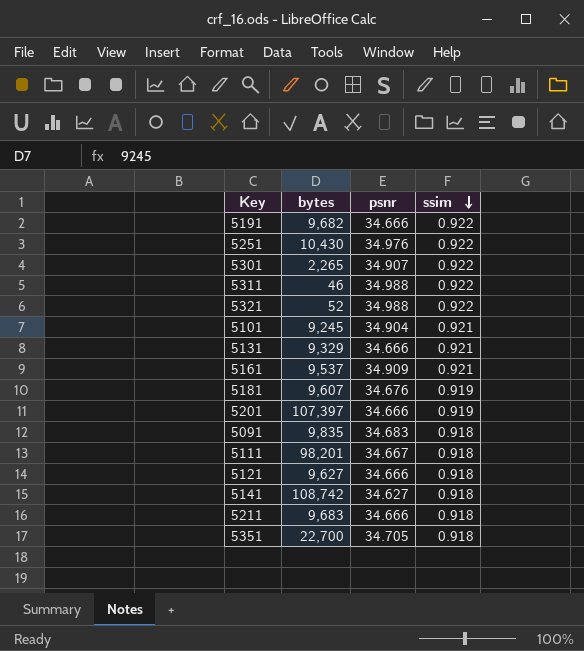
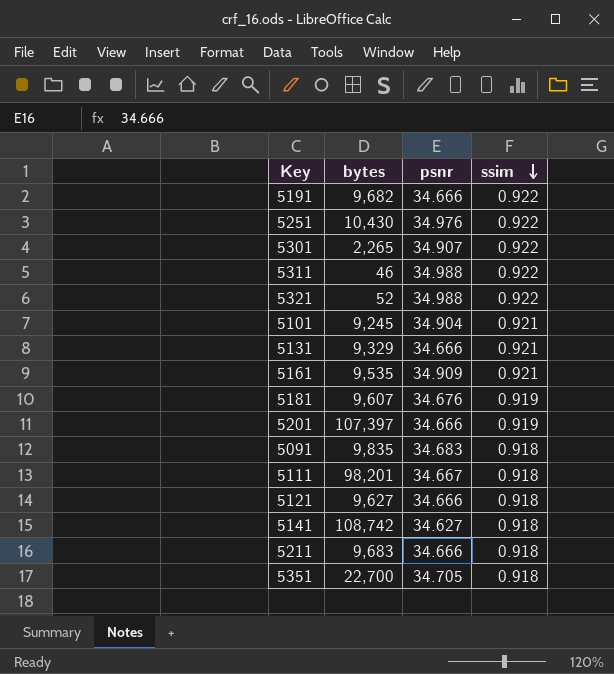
5161 | bytes: 9,537 -> 9,535

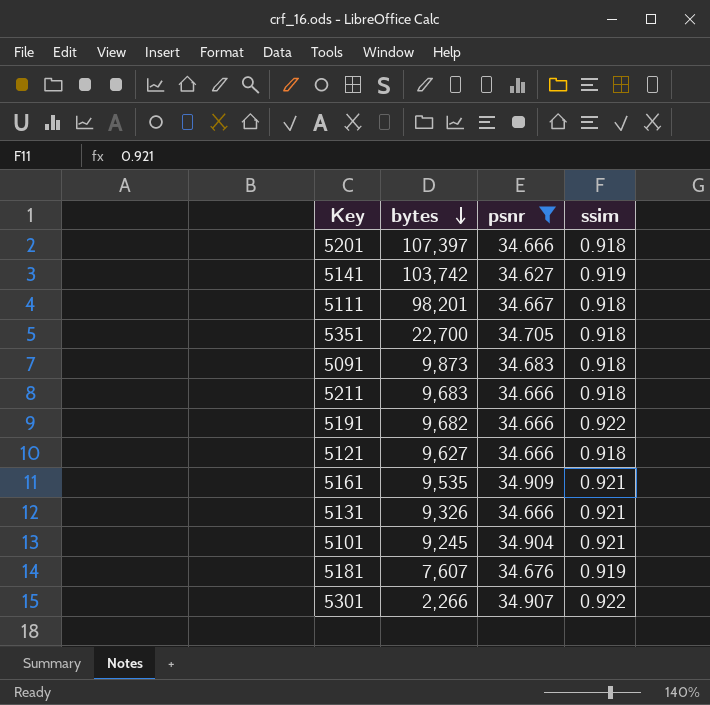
filter: none -> psnr <= 34.909
row order: ssim descending -> bytes descending
5201 | ssim: 0.919 -> 0.918
5141 | bytes: 108,742 -> 103,742
5141 | ssim: 0.918 -> 0.919
5091 | bytes: 9,835 -> 9,873
5131 | bytes: 9,329 -> 9,326
5181 | bytes: 9,607 -> 7,607
5301 | bytes: 2,265 -> 2,266

